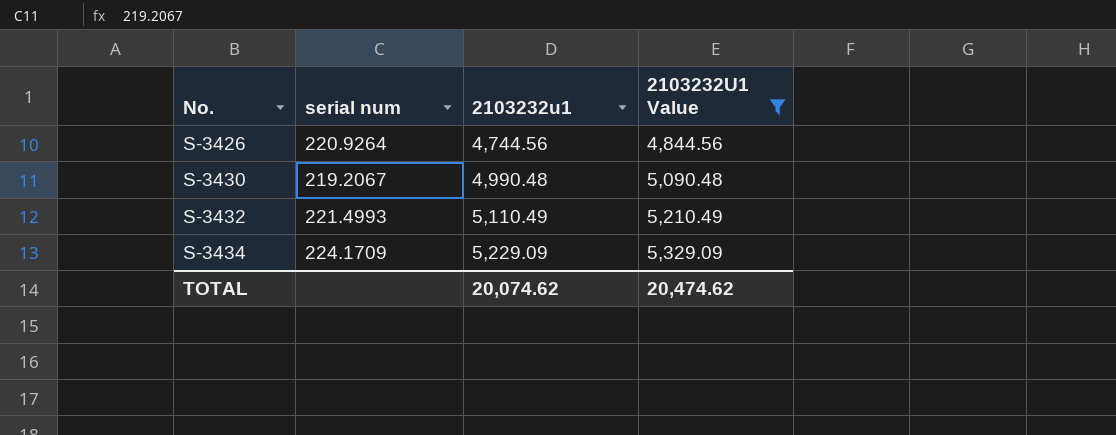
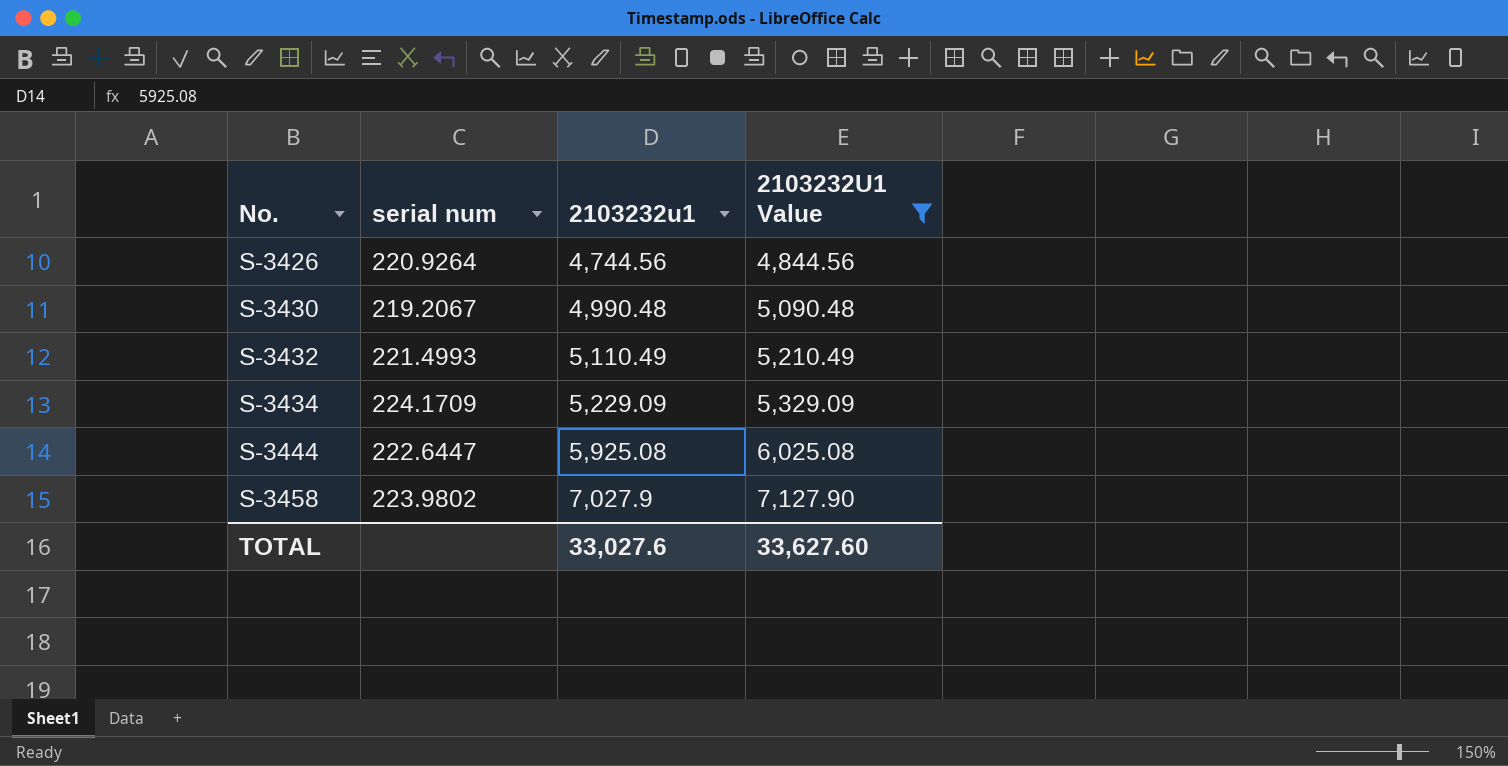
row S-3444: none -> 222.6447 | 5,925.08 | 6,025.08
row S-3458: none -> 223.9802 | 7,027.9 | 7,127.90
TOTAL | 2103232u1: 20,074.62 -> 33,027.6
TOTAL | 2103232U1 Value: 20,474.62 -> 33,627.60

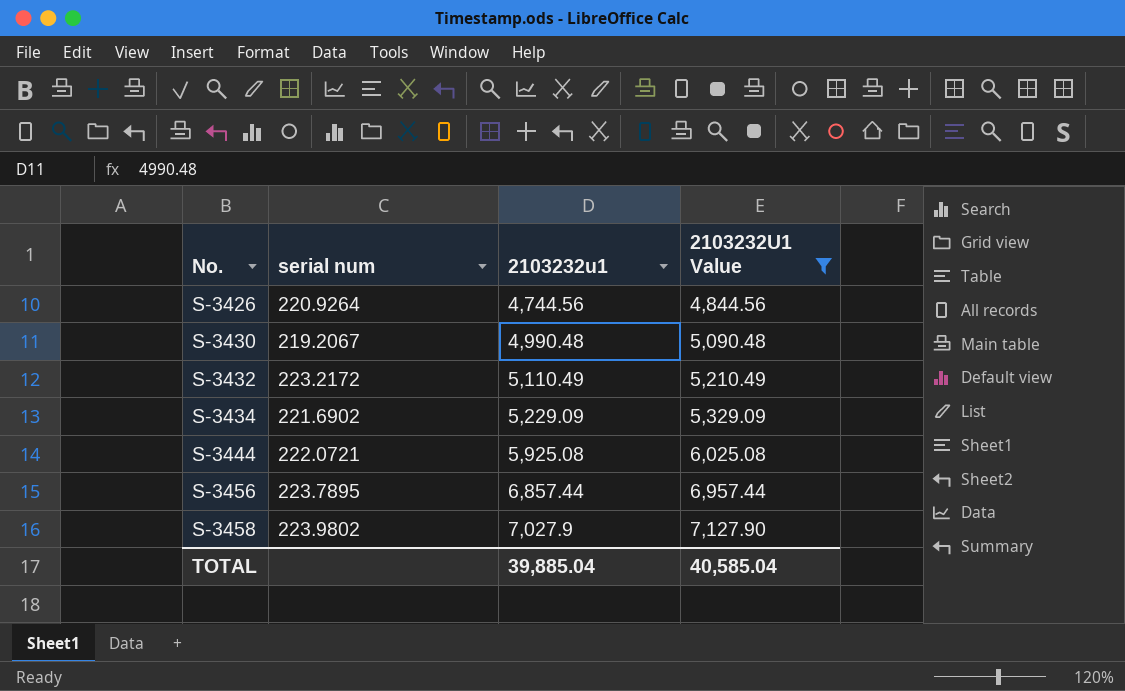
S-3432 | serial num: 221.4993 -> 223.2172
S-3434 | serial num: 224.1709 -> 221.6902
S-3444 | serial num: 222.6447 -> 222.0721
row S-3456: none -> 223.7895 | 6,857.44 | 6,957.44
TOTAL | 2103232u1: 33,027.6 -> 39,885.04
TOTAL | 2103232U1 Value: 33,627.60 -> 40,585.04

